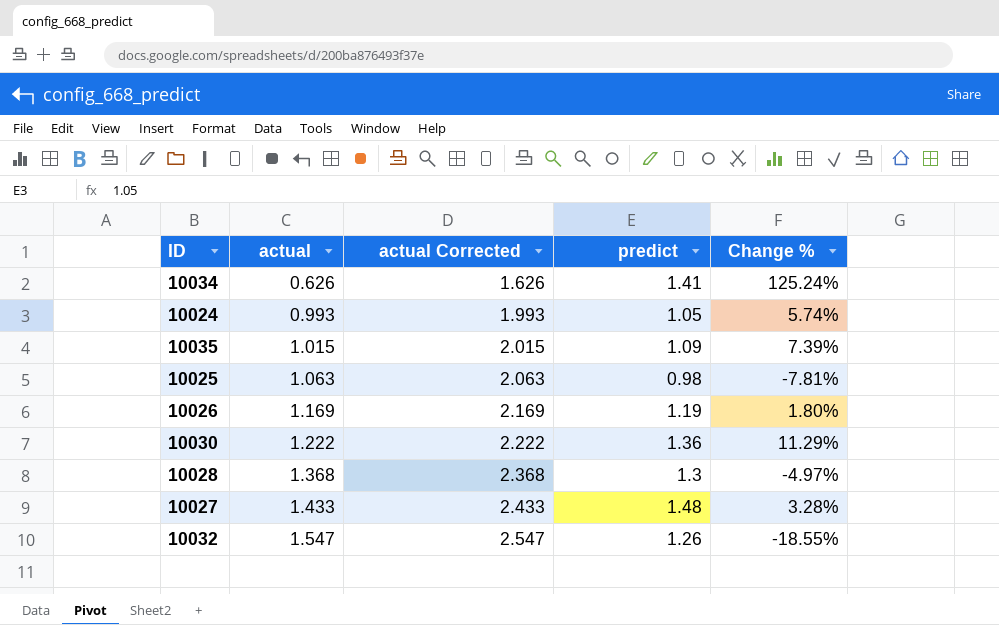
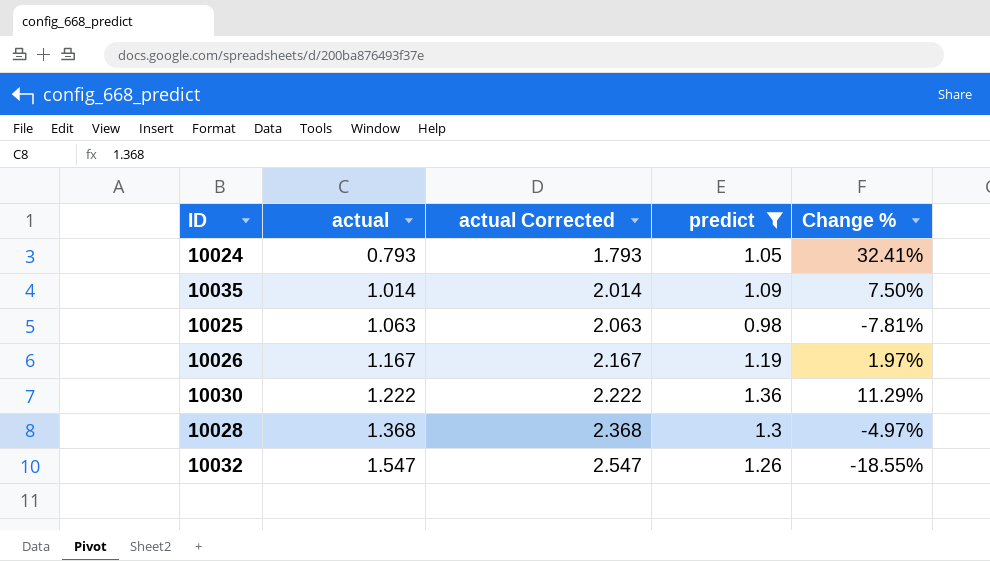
filter: none -> predict <= 1.36
10024 | actual: 0.993 -> 0.793
10024 | actual Corrected: 1.993 -> 1.793
10024 | Change %: 5.74% -> 32.41%
10035 | actual: 1.015 -> 1.014
10035 | actual Corrected: 2.015 -> 2.014
10035 | Change %: 7.39% -> 7.50%
10026 | actual: 1.169 -> 1.167
10026 | actual Corrected: 2.169 -> 2.167
10026 | Change %: 1.80% -> 1.97%

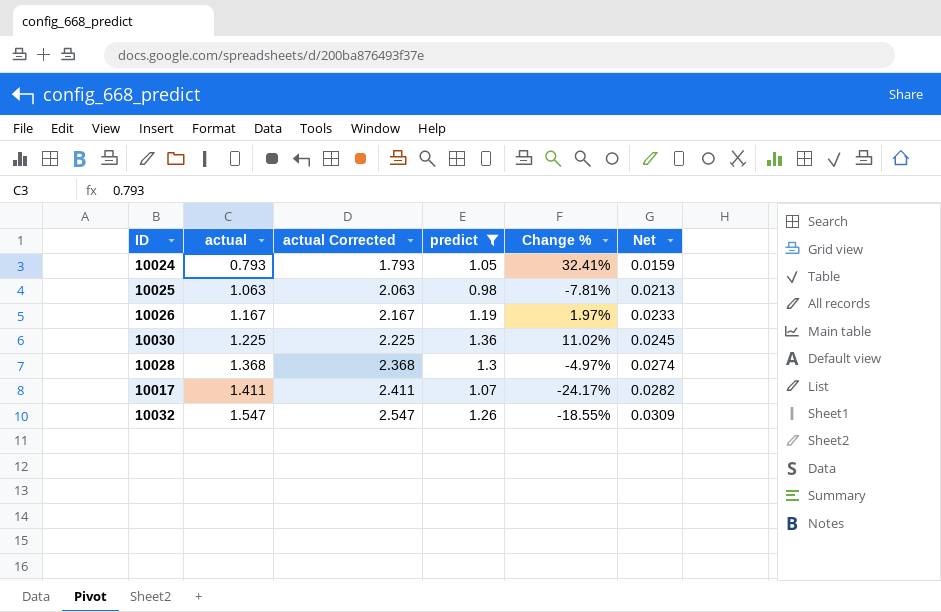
column Net | formula: none -> [actual] * 0.02
row 10035: 1.014 | 2.014 | 1.09 | 7.50% -> none
10030 | actual: 1.222 -> 1.225
10030 | actual Corrected: 2.222 -> 2.225
10030 | Change %: 11.29% -> 11.02%
row 10017: none -> 1.411 | 2.411 | 1.07 | -24.17% | 0.0282

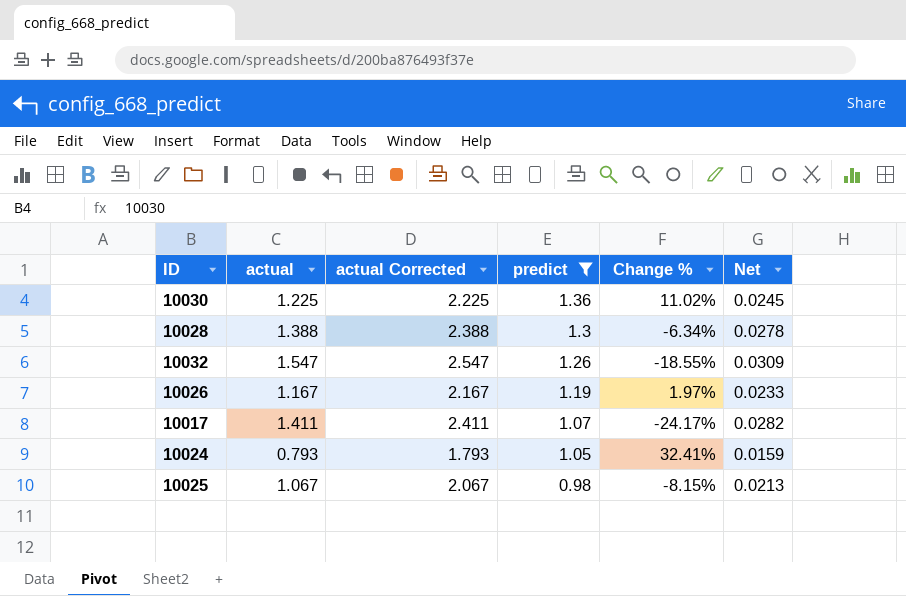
row order: actual ascending -> predict descending
10028 | actual: 1.368 -> 1.388
10028 | actual Corrected: 2.368 -> 2.388
10028 | Change %: -4.97% -> -6.34%
10028 | Net: 0.0274 -> 0.0278
10025 | actual: 1.063 -> 1.067
10025 | actual Corrected: 2.063 -> 2.067
10025 | Change %: -7.81% -> -8.15%

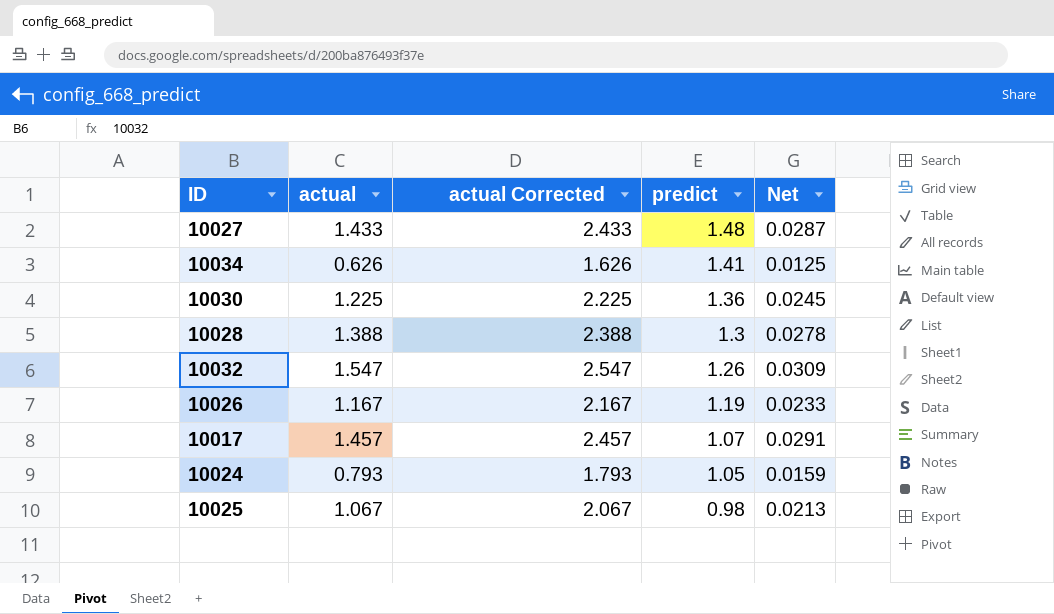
filter: predict <= 1.36 -> none
column Change % | formula: ([predict] - [actual]) / [actual] -> none
10017 | actual: 1.411 -> 1.457
10017 | actual Corrected: 2.411 -> 2.457
10017 | Net: 0.0282 -> 0.0291

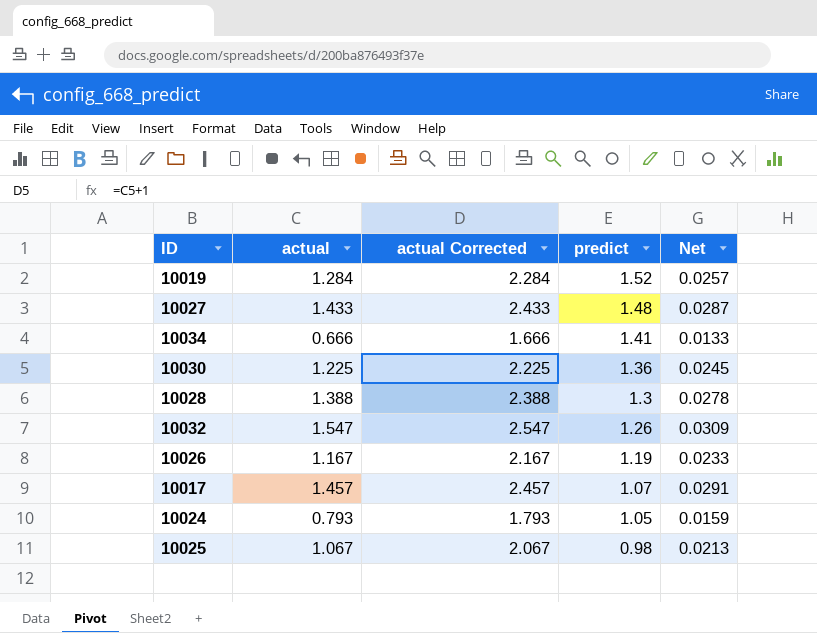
row 10019: none -> 1.284 | 2.284 | 1.52 | 0.0257
10034 | actual: 0.626 -> 0.666
10034 | actual Corrected: 1.626 -> 1.666
10034 | Net: 0.0125 -> 0.0133

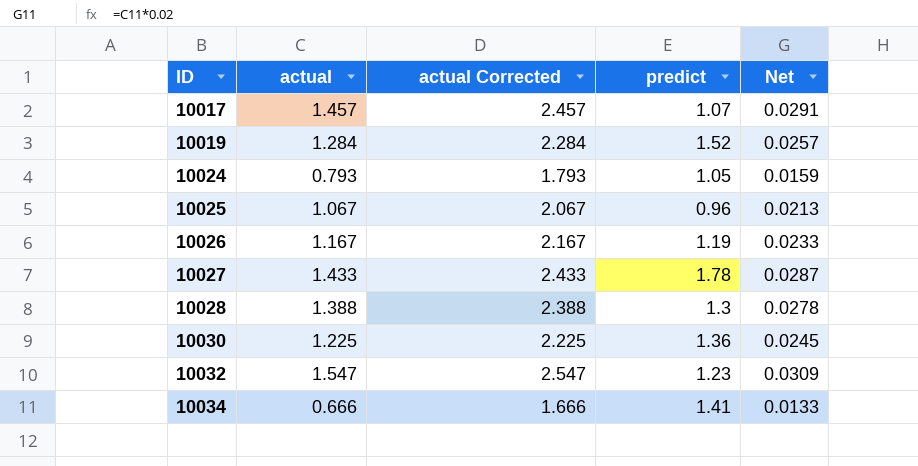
row order: predict descending -> ID ascending
10025 | predict: 0.98 -> 0.96
10027 | predict: 1.48 -> 1.78
10032 | predict: 1.26 -> 1.23

